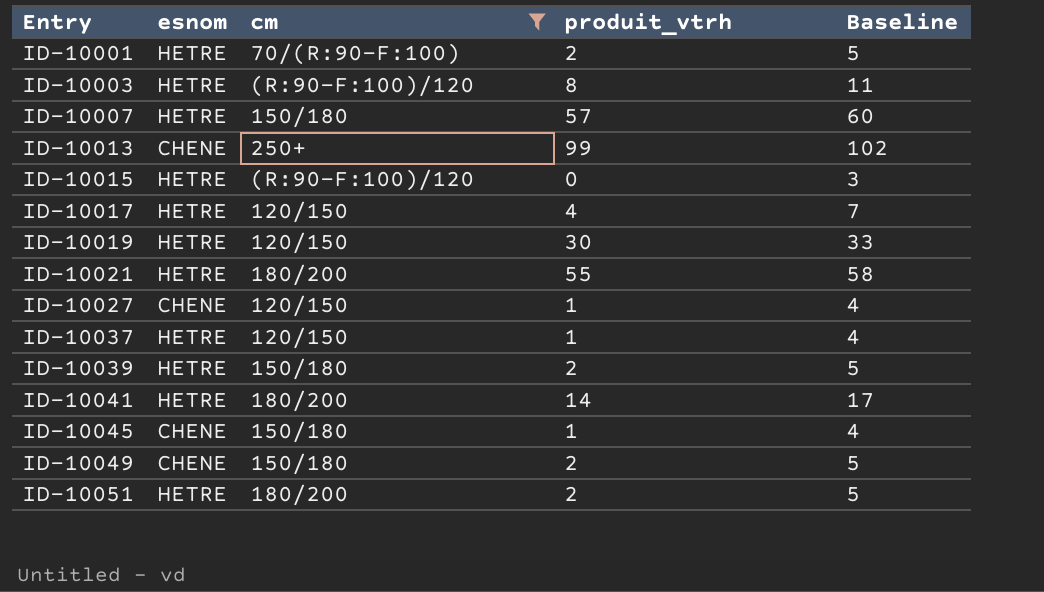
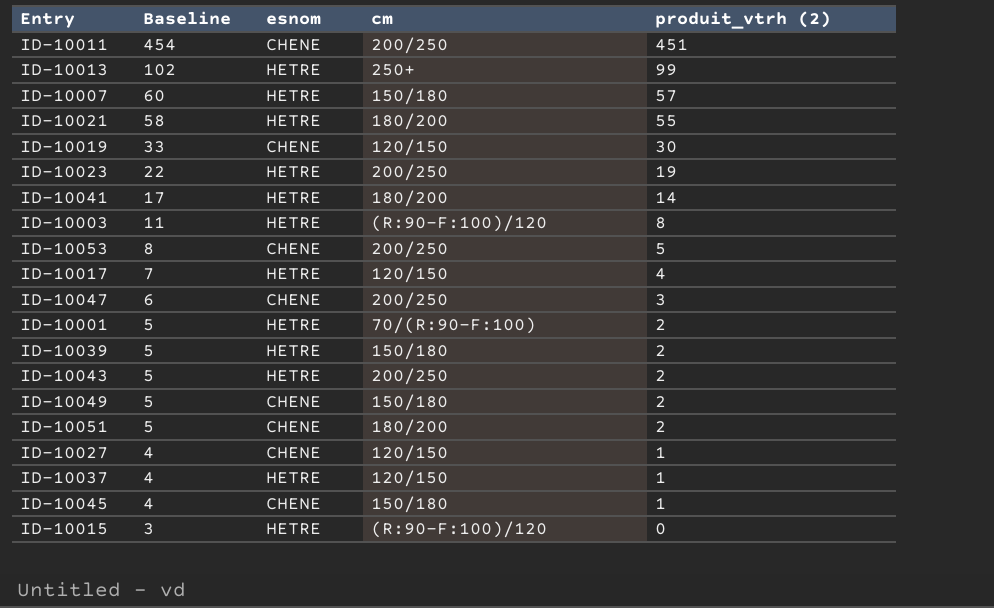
filter: cm != 200/250 -> none
row order: Entry ascending -> Baseline descending
column Baseline | position: 5 -> 2
column name: produit_vtrh -> produit_vtrh (2)
ID-10013 | esnom: CHENE -> HETRE
ID-10019 | esnom: HETRE -> CHENE
ID-10051 | esnom: HETRE -> CHENE

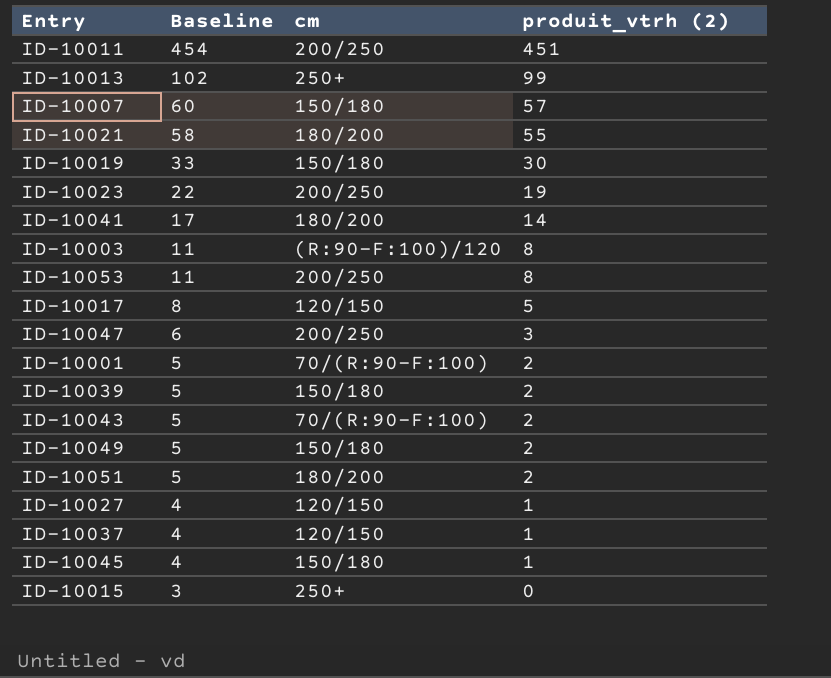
column esnom | position: 3 -> none
ID-10019 | cm: 120/150 -> 150/180
ID-10053 | Baseline: 8 -> 11
ID-10053 | produit_vtrh (2): 5 -> 8
ID-10017 | Baseline: 7 -> 8
ID-10017 | produit_vtrh (2): 4 -> 5
ID-10043 | cm: 200/250 -> 70/(R:90-F:100)
ID-10015 | cm: (R:90-F:100)/120 -> 250+

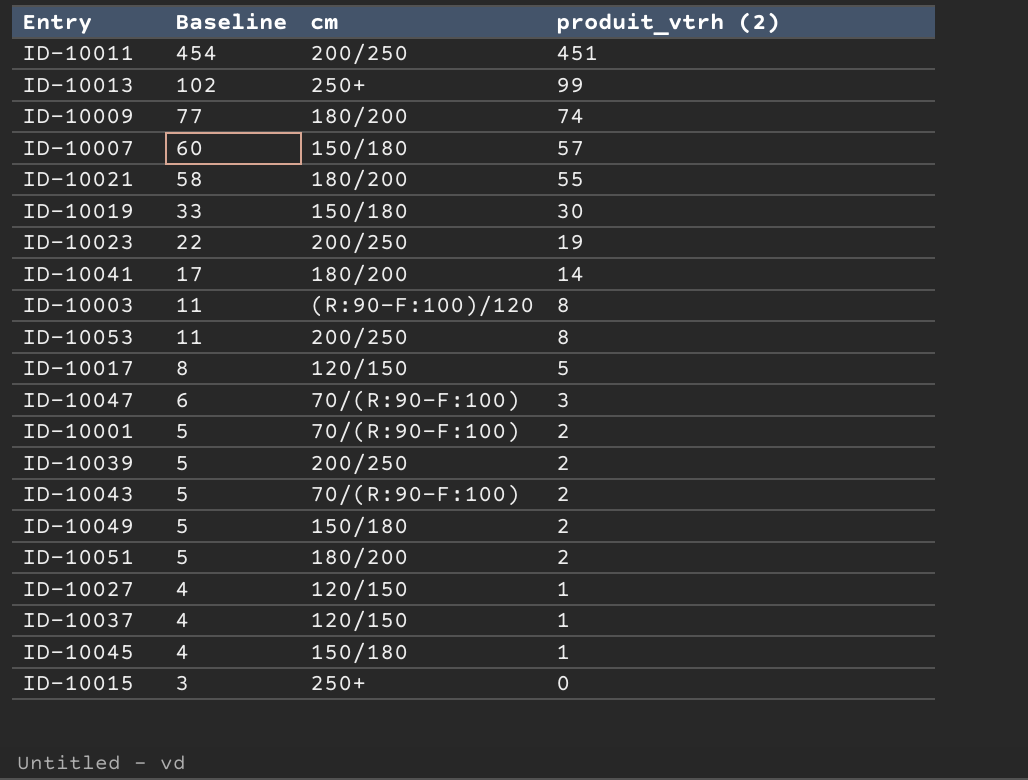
row ID-10009: none -> 77 | 180/200 | 74
ID-10047 | cm: 200/250 -> 70/(R:90-F:100)
ID-10039 | cm: 150/180 -> 200/250

